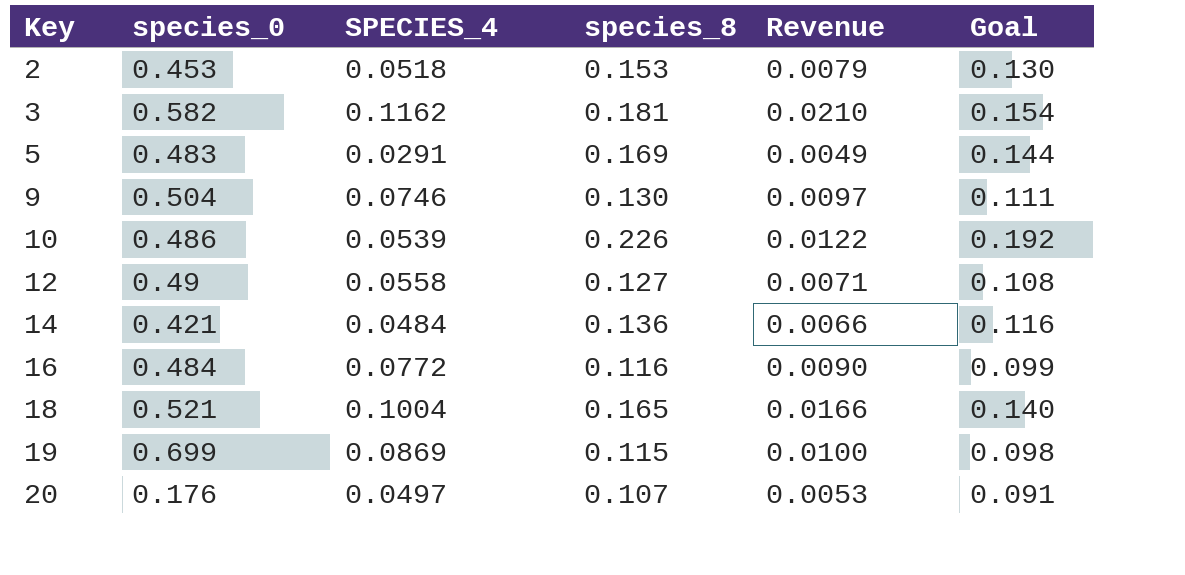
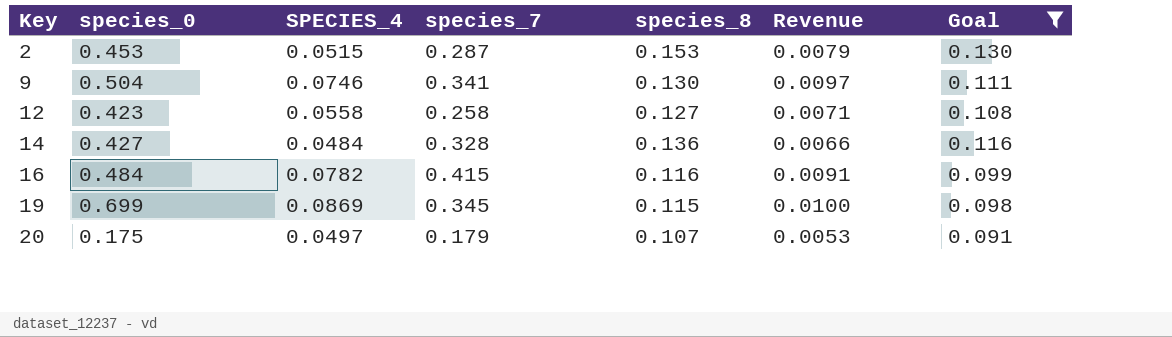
filter: none -> Goal <= 0.130
column species_7 | position: none -> 4
2 | SPECIES_4: 0.0518 -> 0.0515
12 | species_0: 0.49 -> 0.423
14 | species_0: 0.421 -> 0.427
16 | SPECIES_4: 0.0772 -> 0.0782
16 | Revenue: 0.0090 -> 0.0091
20 | species_0: 0.176 -> 0.175

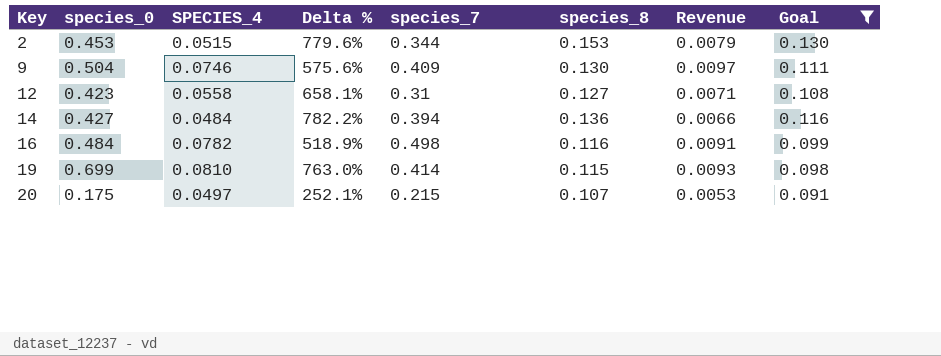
column Delta % | formula: none -> ([species_0] - [SPECIES_4]) / [SPECIES_4]
2 | species_7: 0.287 -> 0.344
9 | species_7: 0.341 -> 0.409
12 | species_7: 0.258 -> 0.31
14 | species_7: 0.328 -> 0.394
16 | species_7: 0.415 -> 0.498
19 | SPECIES_4: 0.0869 -> 0.0810
19 | species_7: 0.345 -> 0.414
19 | Revenue: 0.0100 -> 0.0093
20 | species_7: 0.179 -> 0.215

